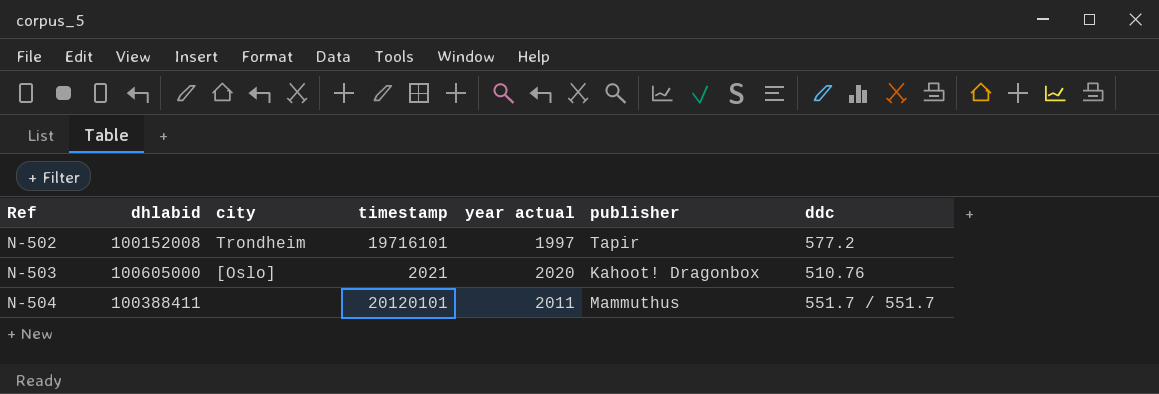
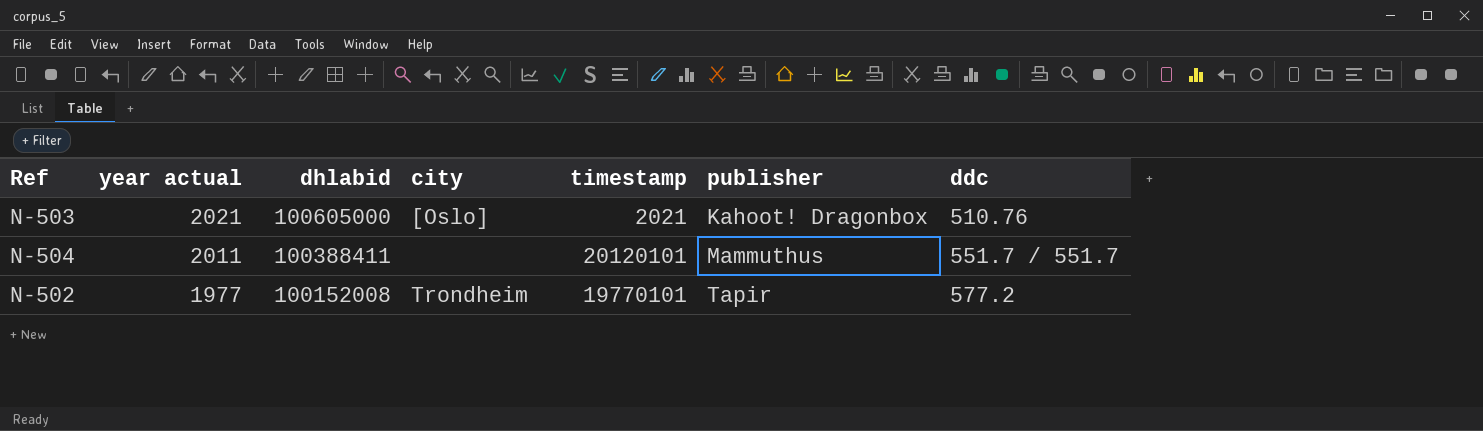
row order: Ref ascending -> year actual descending
column year actual | position: 5 -> 2
N-503 | year actual: 2020 -> 2021
N-502 | year actual: 1997 -> 1977
N-502 | timestamp: 19716101 -> 19770101

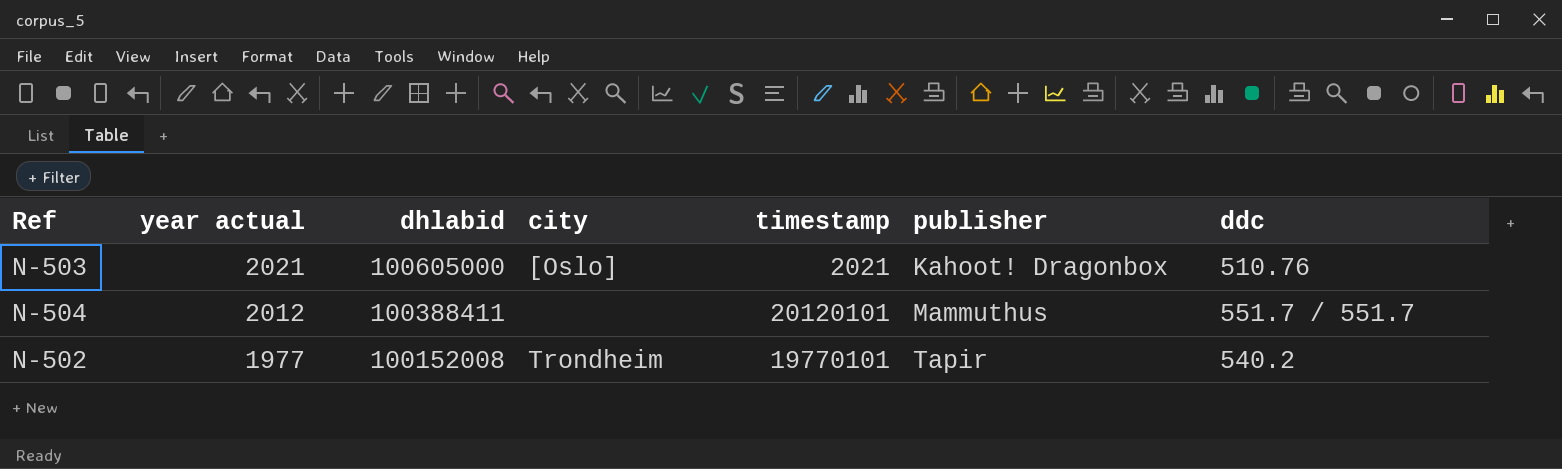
N-504 | year actual: 2011 -> 2012
N-502 | ddc: 577.2 -> 540.2

